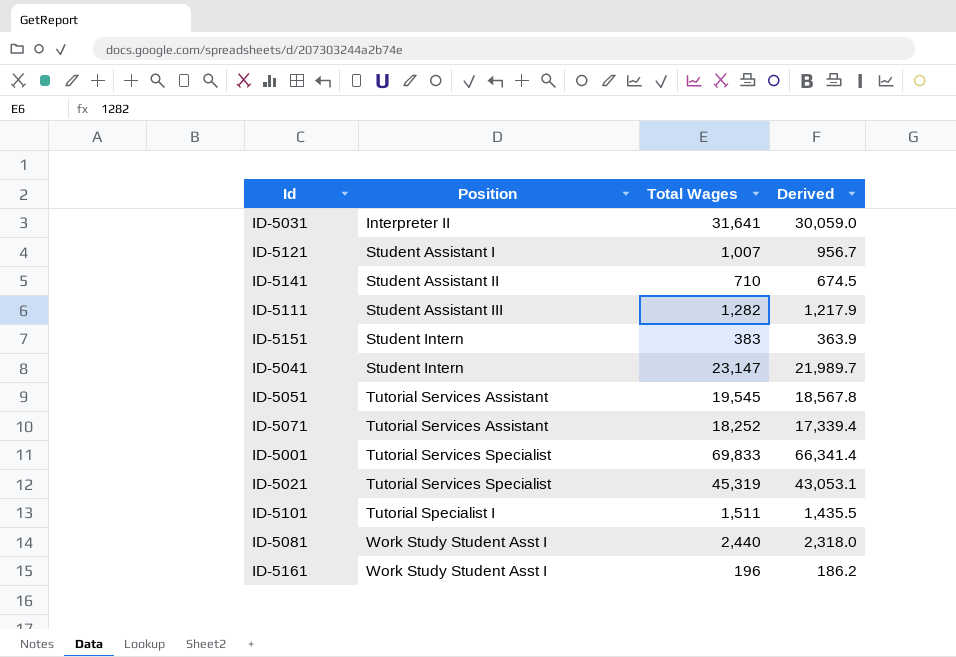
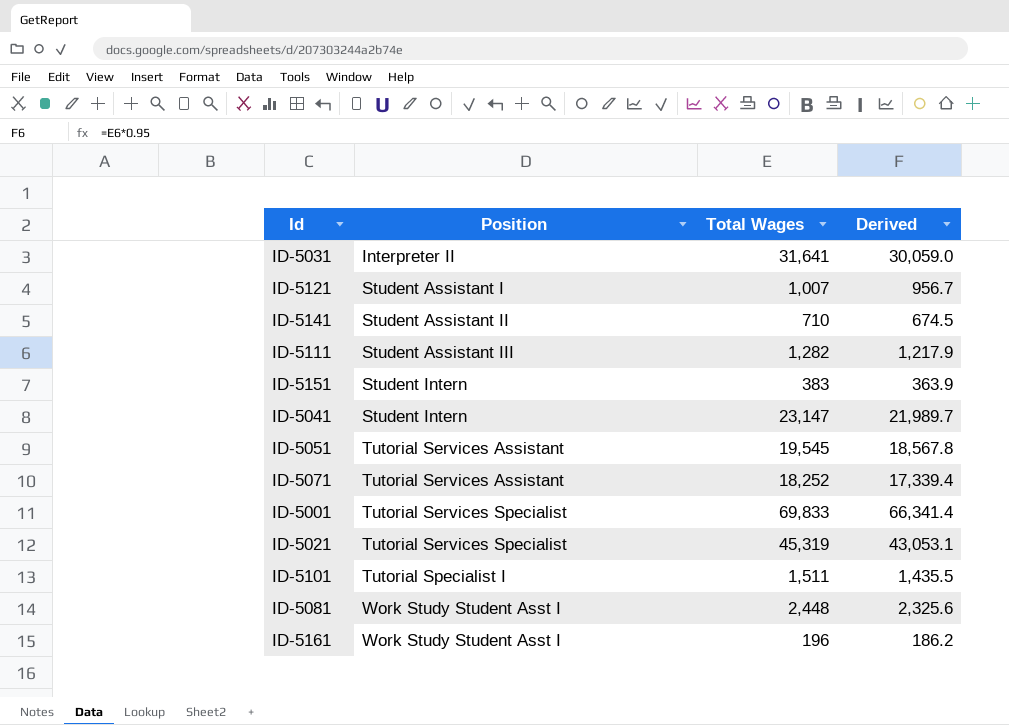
ID-5081 | Total Wages: 2,440 -> 2,448
ID-5081 | Derived: 2,318.0 -> 2,325.6

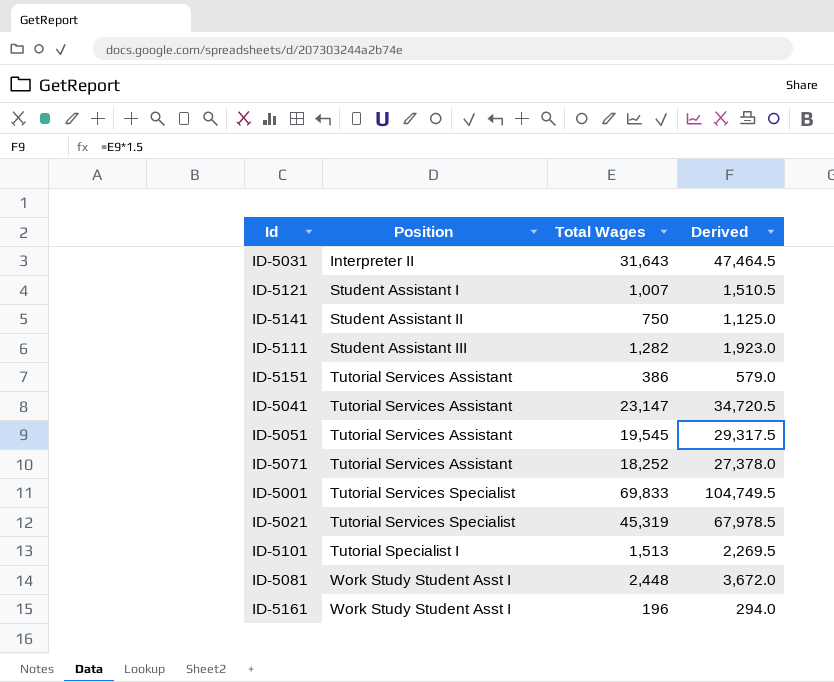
column Derived | formula: [Total Wages] * 0.95 -> [Total Wages] * 1.5
ID-5031 | Total Wages: 31,641 -> 31,643
ID-5141 | Total Wages: 710 -> 750
ID-5151 | Position: Student Intern -> Tutorial Services Assistant
ID-5151 | Total Wages: 383 -> 386
ID-5041 | Position: Student Intern -> Tutorial Services Assistant
ID-5101 | Total Wages: 1,511 -> 1,513

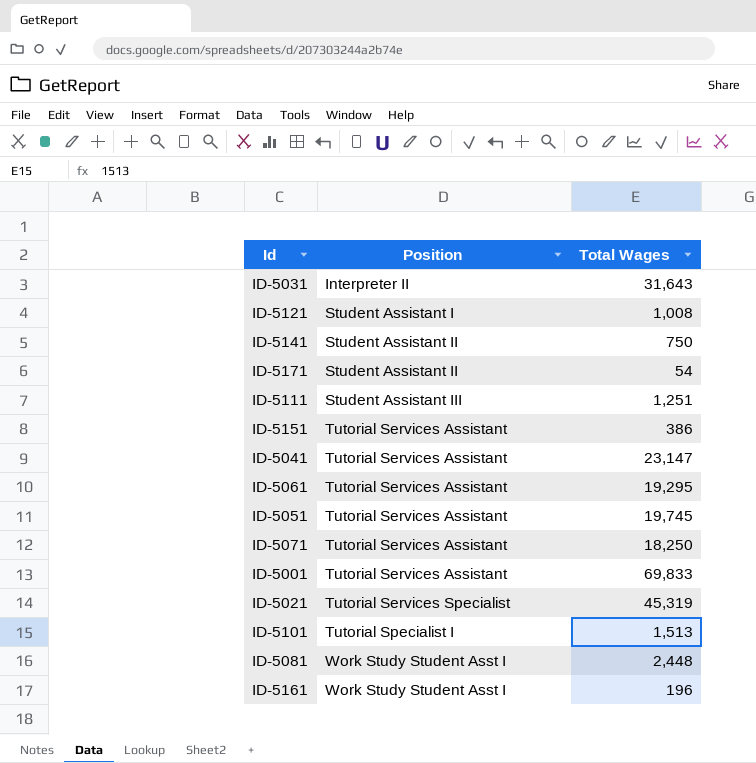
column Derived | formula: [Total Wages] * 1.5 -> none
ID-5121 | Total Wages: 1,007 -> 1,008
row ID-5171: none -> Student Assistant II | 54
ID-5111 | Total Wages: 1,282 -> 1,251
row ID-5061: none -> Tutorial Services Assistant | 19,295
ID-5051 | Total Wages: 19,545 -> 19,745
ID-5071 | Total Wages: 18,252 -> 18,250
ID-5001 | Position: Tutorial Services Specialist -> Tutorial Services Assistant

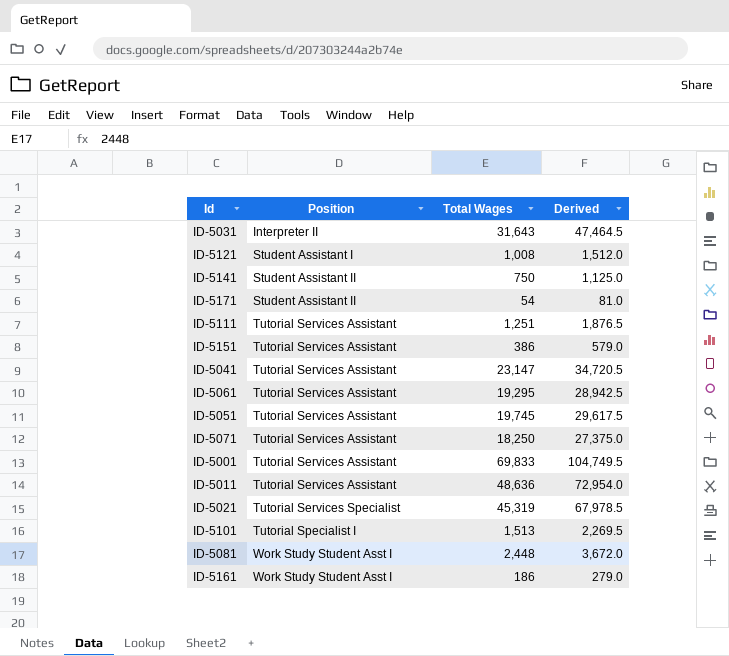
column Derived | formula: none -> [Total Wages] * 1.5
ID-5111 | Position: Student Assistant III -> Tutorial Services Assistant
row ID-5011: none -> Tutorial Services Assistant | 48,636 | 72,954.0
ID-5161 | Total Wages: 196 -> 186

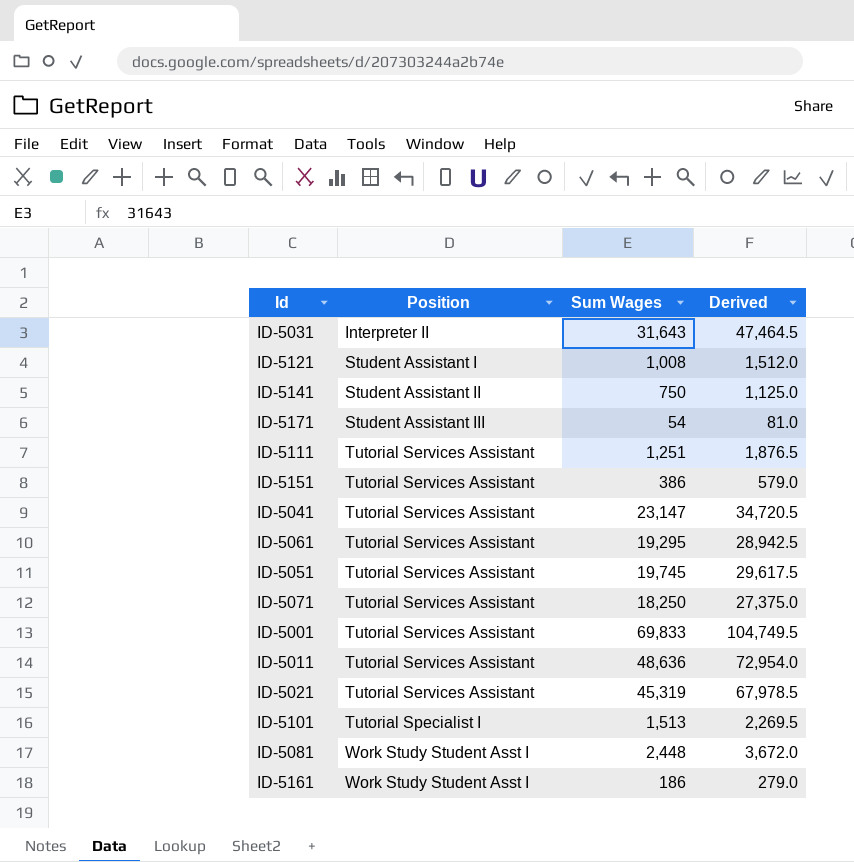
column name: Total Wages -> Sum Wages
ID-5171 | Position: Student Assistant II -> Student Assistant III
ID-5021 | Position: Tutorial Services Specialist -> Tutorial Services Assistant

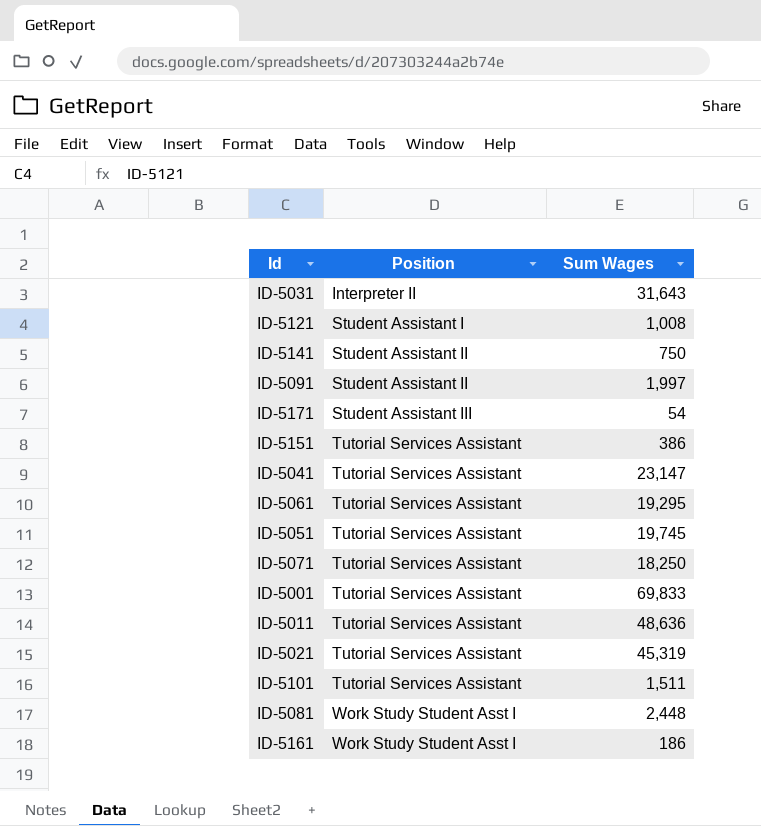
column Derived | formula: [Sum Wages] * 1.5 -> none
row ID-5111: Tutorial Services Assistant | 1,251 | 1,876.5 -> none
row ID-5091: none -> Student Assistant II | 1,997
ID-5101 | Position: Tutorial Specialist I -> Tutorial Services Assistant
ID-5101 | Sum Wages: 1,513 -> 1,511

